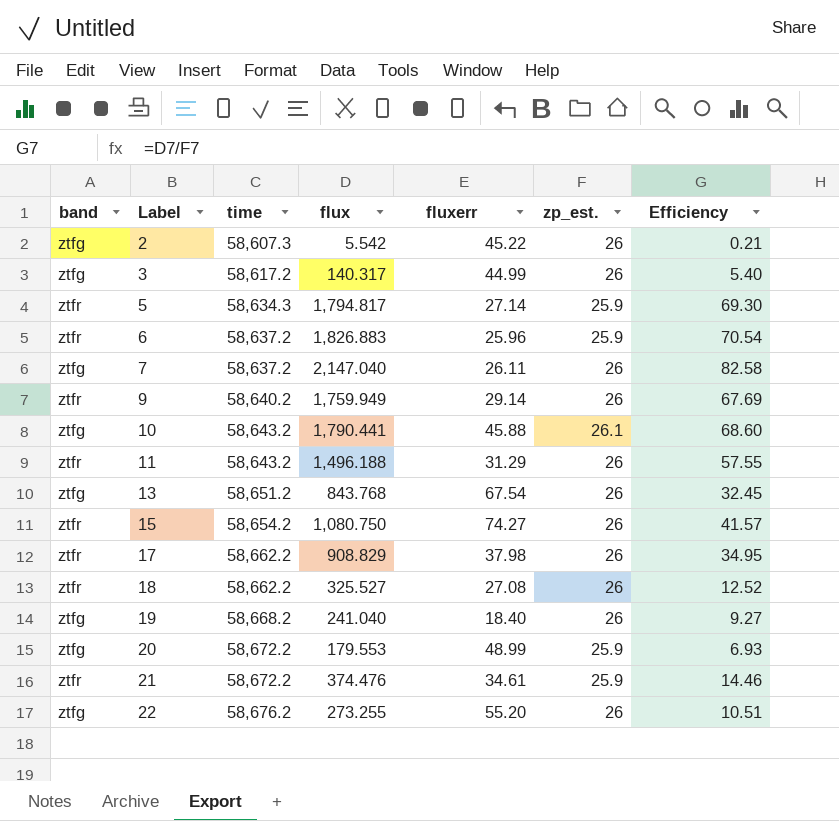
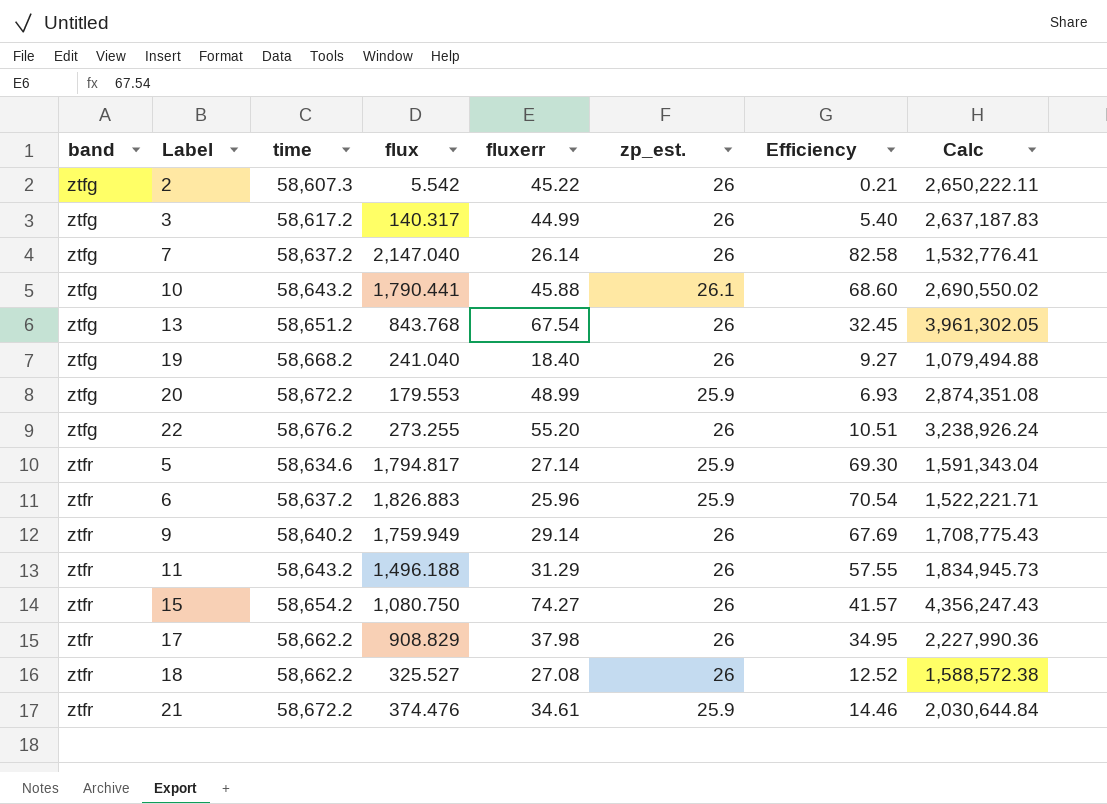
row order: Label ascending -> band ascending
column Calc | formula: none -> [time] * [fluxerr]
7 | fluxerr: 26.11 -> 26.14
5 | time: 58,634.3 -> 58,634.6

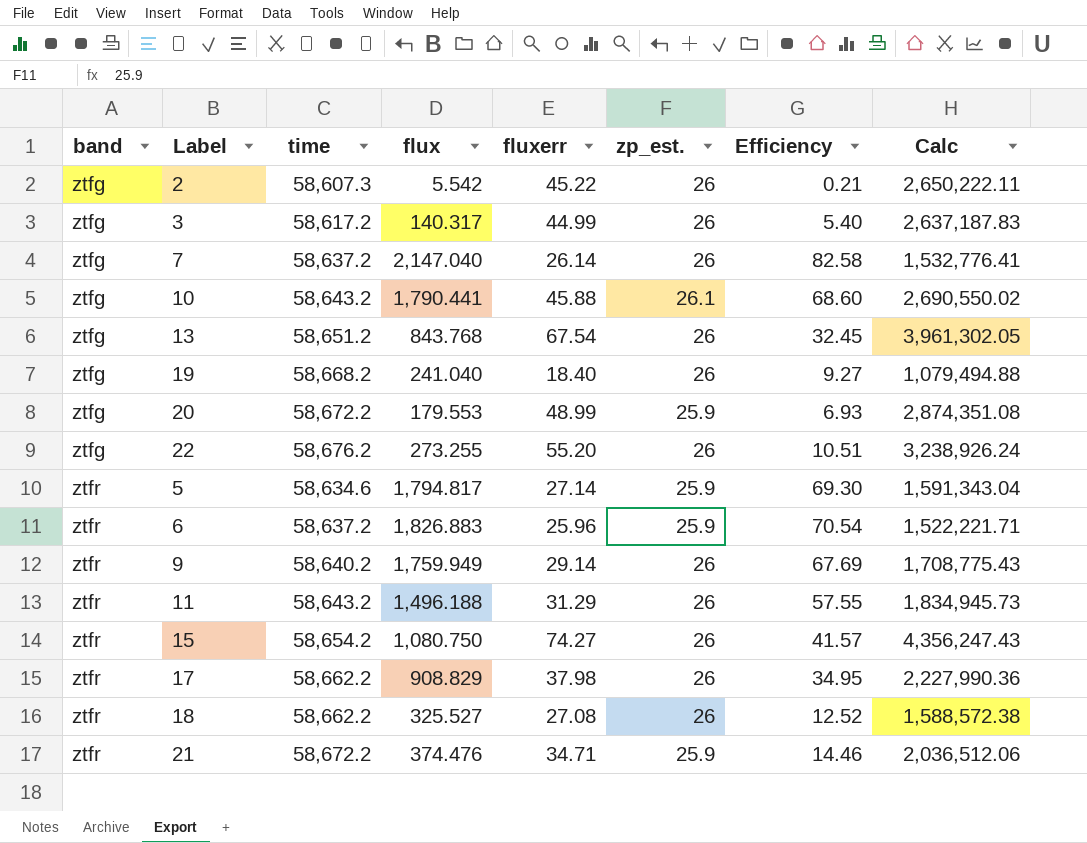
21 | fluxerr: 34.61 -> 34.71
21 | Calc: 2,030,644.84 -> 2,036,512.06

